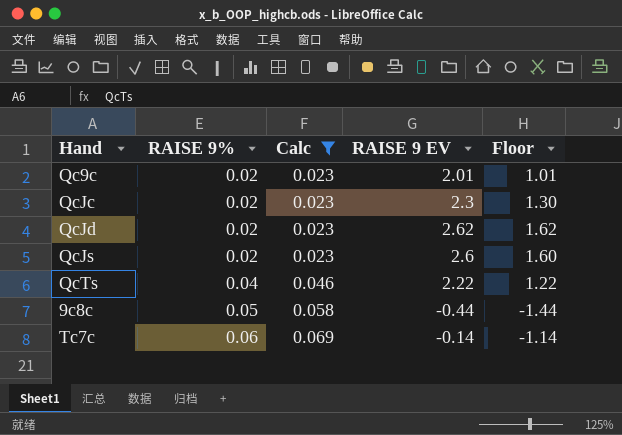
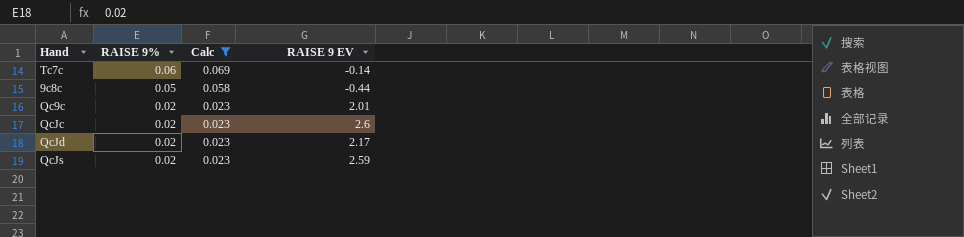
row order: RAISE 9% ascending -> RAISE 9% descending
column Floor | formula: [RAISE 9 EV] - 1 -> none
row QcTs: 0.04 | 0.046 | 2.22 | 1.22 -> none
QcJc | RAISE 9 EV: 2.3 -> 2.6
QcJd | RAISE 9 EV: 2.62 -> 2.17
QcJs | RAISE 9 EV: 2.6 -> 2.59

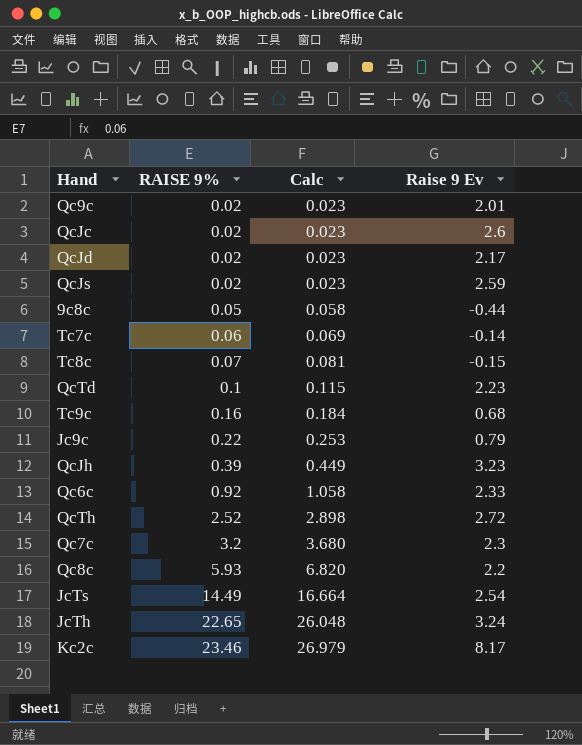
filter: Calc <= 0.069 -> none
row order: RAISE 9% descending -> RAISE 9% ascending
column name: RAISE 9 EV -> Raise 9 Ev

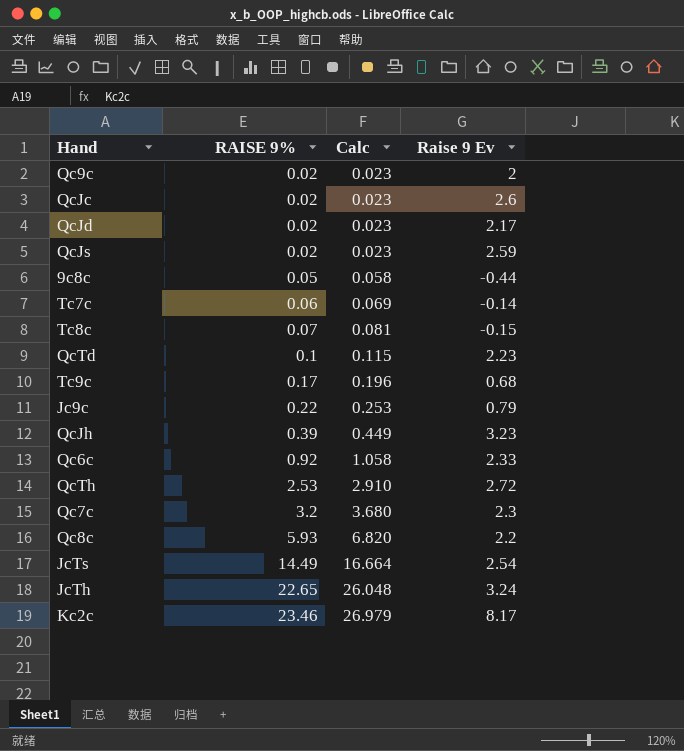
Qc9c | Raise 9 Ev: 2.01 -> 2
Tc9c | RAISE 9%: 0.16 -> 0.17
Tc9c | Calc: 0.184 -> 0.196
QcTh | RAISE 9%: 2.52 -> 2.53
QcTh | Calc: 2.898 -> 2.910

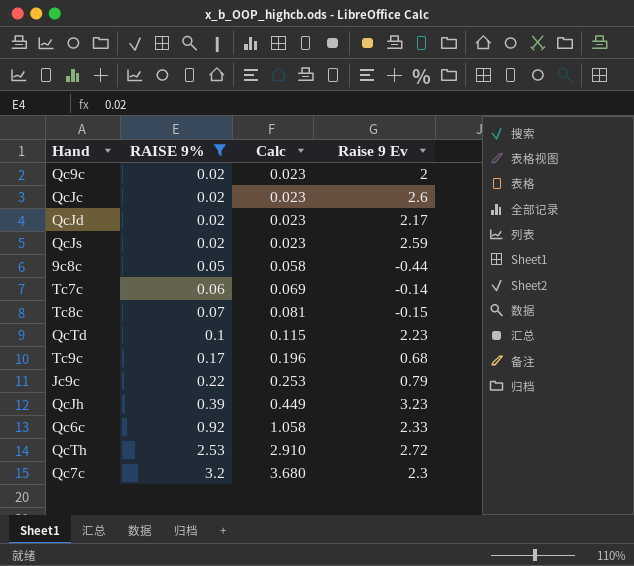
filter: none -> RAISE 9% <= 3.2

